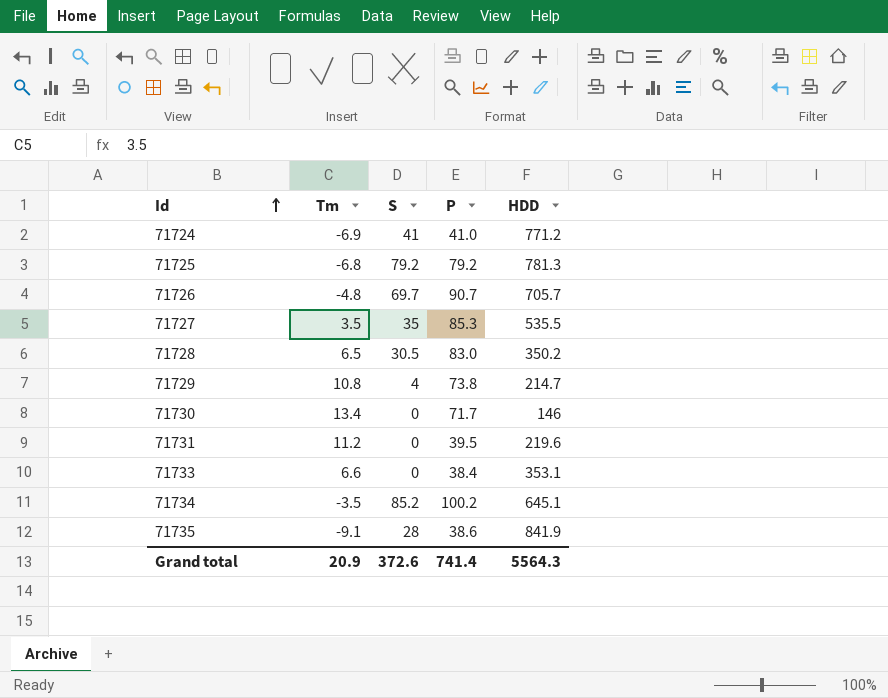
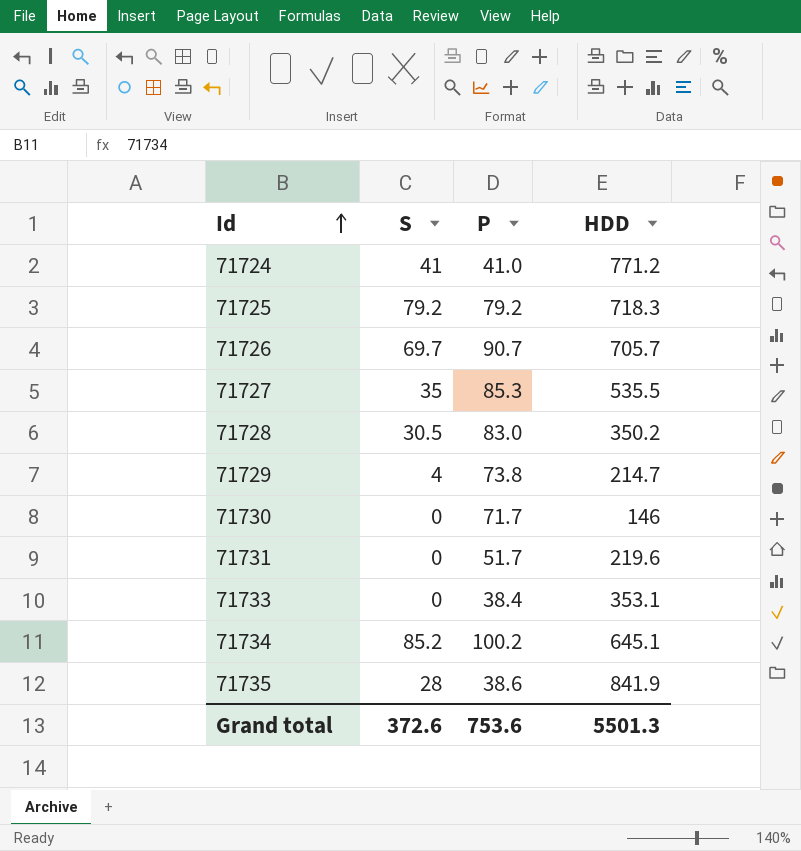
column Tm | position: 2 -> none
71725 | HDD: 781.3 -> 718.3
71731 | P: 39.5 -> 51.7
Grand total | P: 741.4 -> 753.6
Grand total | HDD: 5564.3 -> 5501.3

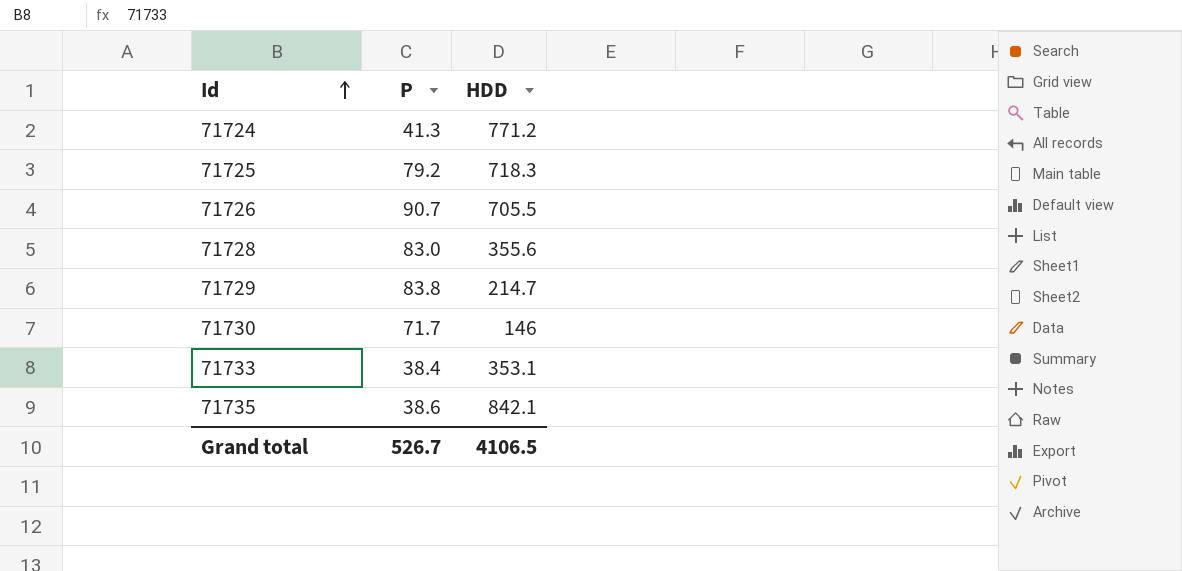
column S | position: 2 -> none
row 71727: 35 | 85.3 | 535.5 -> none
row 71731: 0 | 51.7 | 219.6 -> none
row 71734: 85.2 | 100.2 | 645.1 -> none
71724 | P: 41.0 -> 41.3
71726 | HDD: 705.7 -> 705.5
71728 | HDD: 350.2 -> 355.6
71729 | P: 73.8 -> 83.8
71735 | HDD: 841.9 -> 842.1
Grand total | P: 753.6 -> 526.7
Grand total | HDD: 5501.3 -> 4106.5

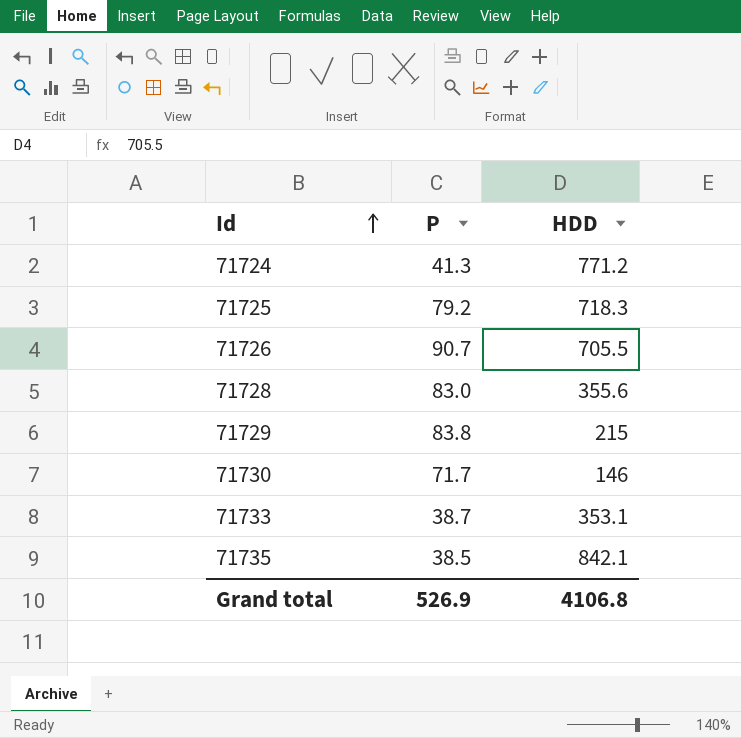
71729 | HDD: 214.7 -> 215
71733 | P: 38.4 -> 38.7
71735 | P: 38.6 -> 38.5
Grand total | P: 526.7 -> 526.9
Grand total | HDD: 4106.5 -> 4106.8

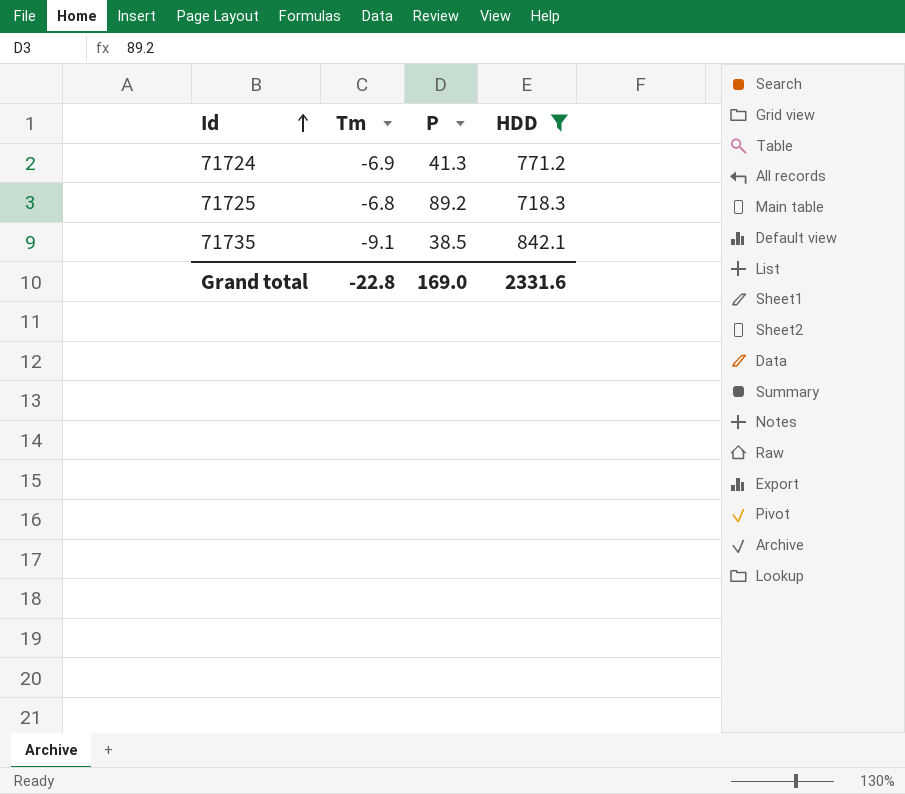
filter: none -> HDD >= 718.3
column Tm | position: none -> 2
71725 | P: 79.2 -> 89.2
Grand total | P: 526.9 -> 169.0
Grand total | HDD: 4106.8 -> 2331.6

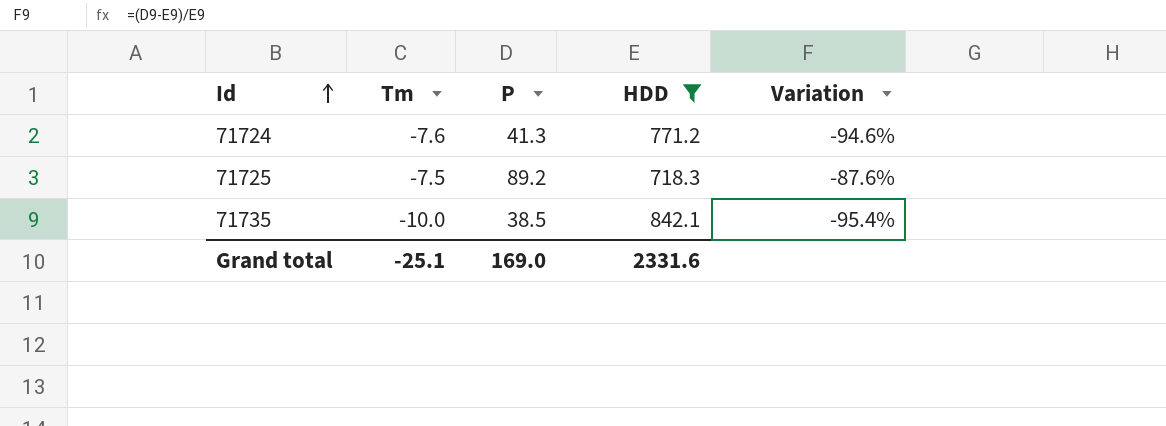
column Variation | formula: none -> ([P] - [HDD]) / [HDD]
71724 | Tm: -6.9 -> -7.6
71725 | Tm: -6.8 -> -7.5
71735 | Tm: -9.1 -> -10.0
Grand total | Tm: -22.8 -> -25.1

